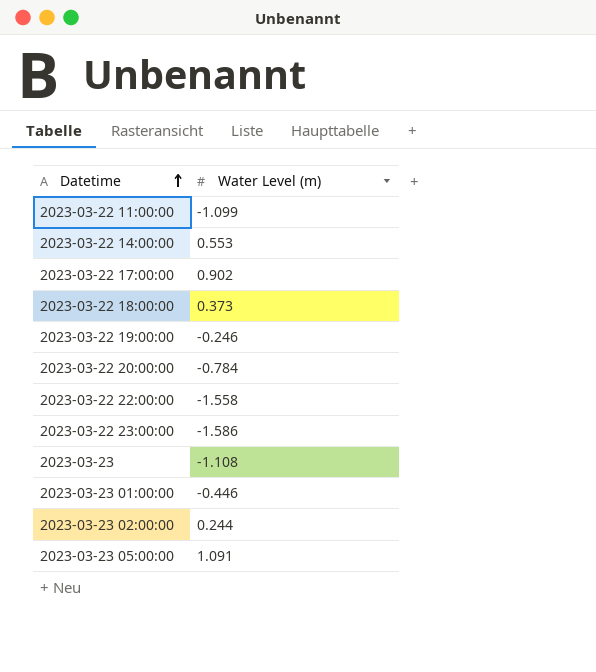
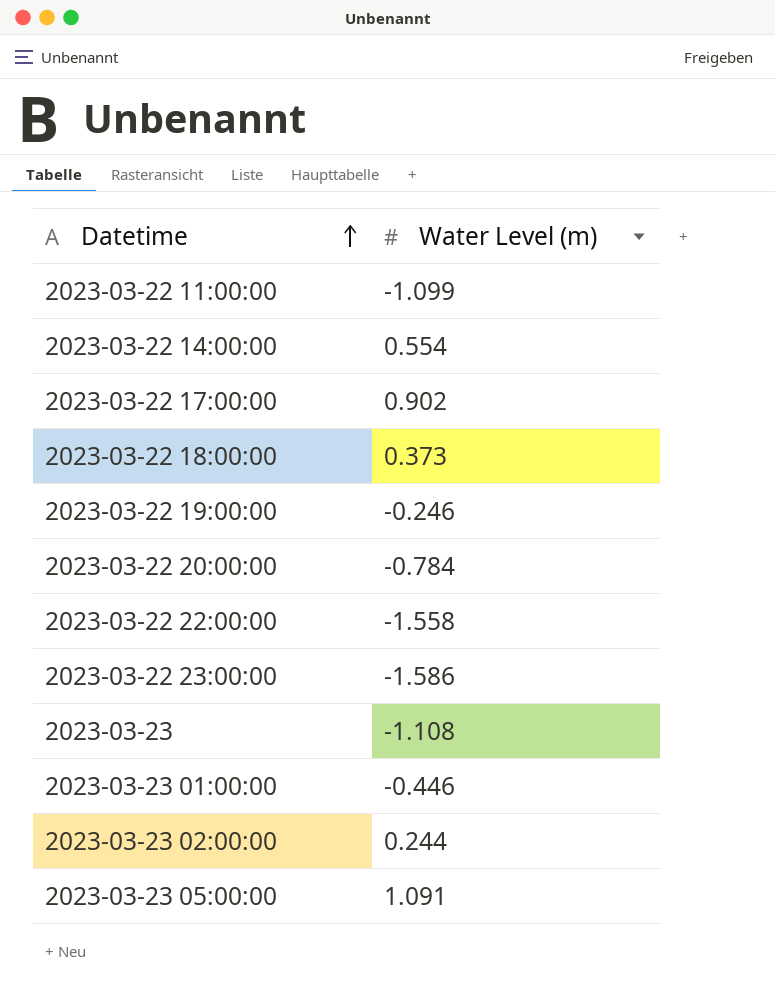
2023-03-22 14:00:00 | Water Level (m): 0.553 -> 0.554

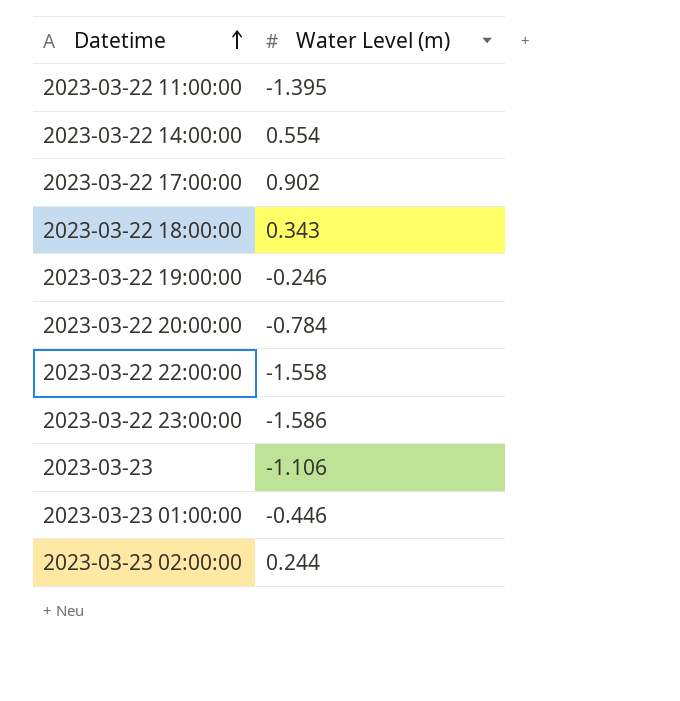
row 2023-03-23 05:00:00: 1.091 -> none
2023-03-22 11:00:00 | Water Level (m): -1.099 -> -1.395
2023-03-22 18:00:00 | Water Level (m): 0.373 -> 0.343
2023-03-23 | Water Level (m): -1.108 -> -1.106

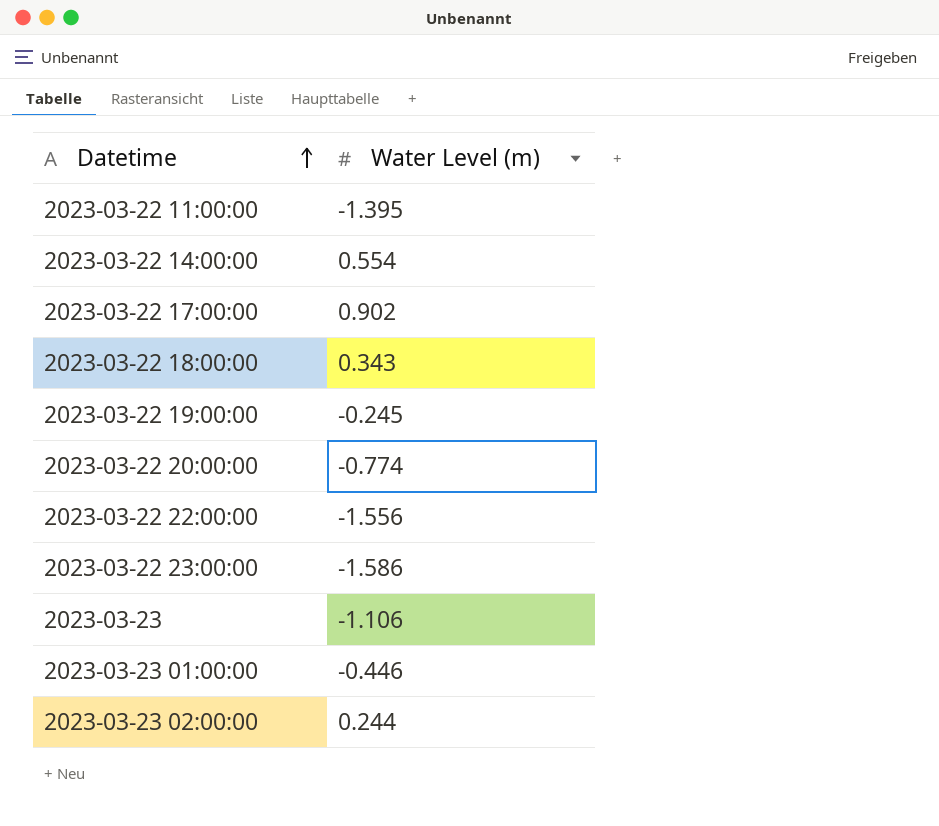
2023-03-22 19:00:00 | Water Level (m): -0.246 -> -0.245
2023-03-22 20:00:00 | Water Level (m): -0.784 -> -0.774
2023-03-22 22:00:00 | Water Level (m): -1.558 -> -1.556

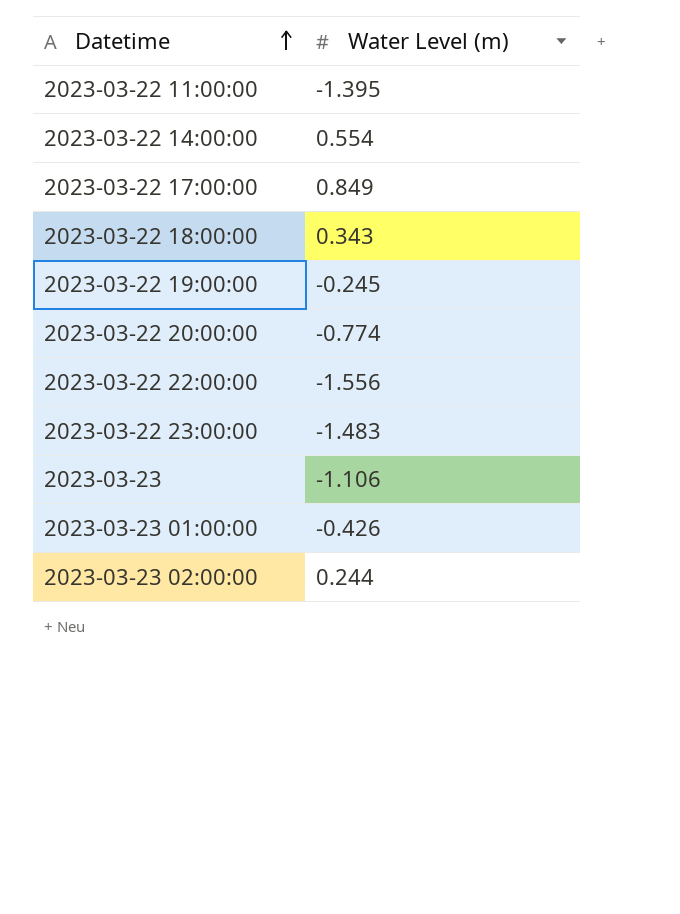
2023-03-22 17:00:00 | Water Level (m): 0.902 -> 0.849
2023-03-22 23:00:00 | Water Level (m): -1.586 -> -1.483
2023-03-23 01:00:00 | Water Level (m): -0.446 -> -0.426

